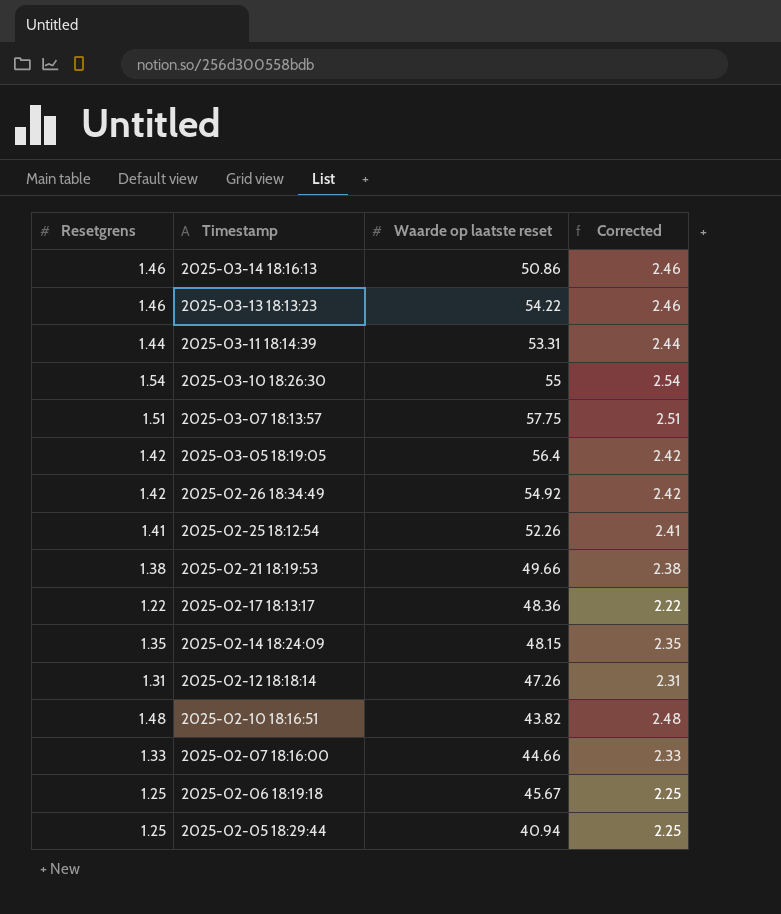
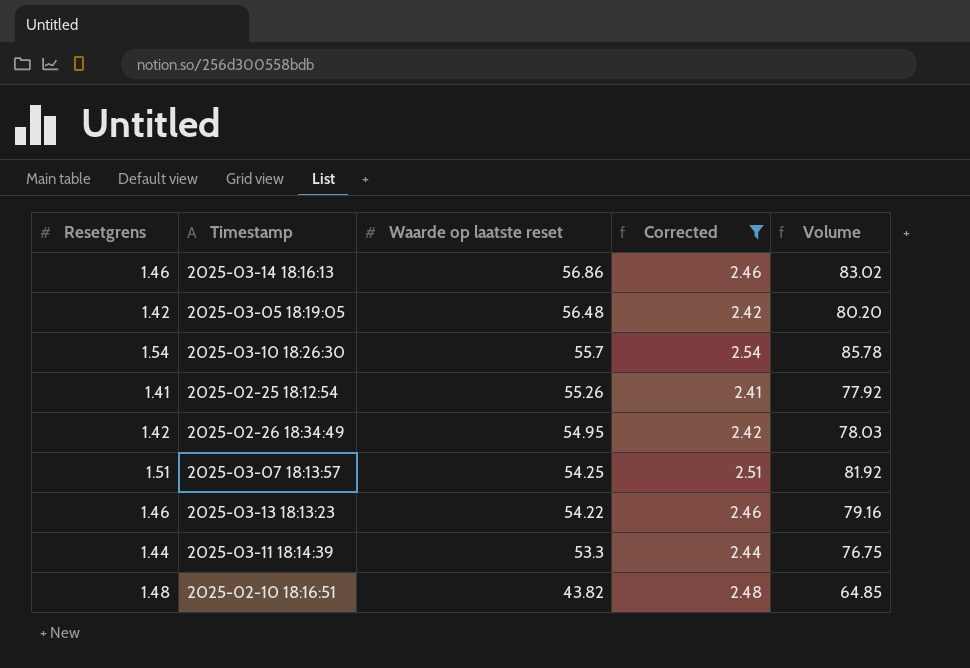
filter: none -> Corrected >= 2.41
row order: Timestamp descending -> Waarde op laatste reset descending
column Volume | formula: none -> [Resetgrens] * [Waarde op laatste reset]
2025-03-14 18:16:13 | Waarde op laatste reset: 50.86 -> 56.86
2025-03-05 18:19:05 | Waarde op laatste reset: 56.4 -> 56.48
2025-03-10 18:26:30 | Waarde op laatste reset: 55 -> 55.7
2025-02-25 18:12:54 | Waarde op laatste reset: 52.26 -> 55.26
2025-02-26 18:34:49 | Waarde op laatste reset: 54.92 -> 54.95
2025-03-07 18:13:57 | Waarde op laatste reset: 57.75 -> 54.25
2025-03-11 18:14:39 | Waarde op laatste reset: 53.31 -> 53.3

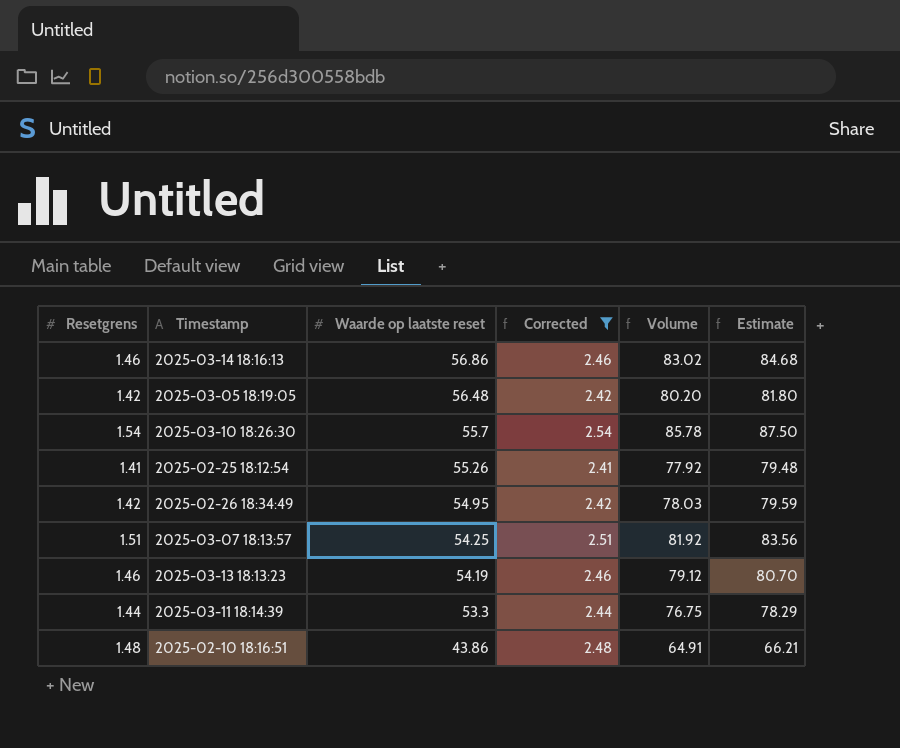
column Estimate | formula: none -> [Volume] * 1.02
2025-03-13 18:13:23 | Waarde op laatste reset: 54.22 -> 54.19
2025-03-13 18:13:23 | Volume: 79.16 -> 79.12
2025-02-10 18:16:51 | Waarde op laatste reset: 43.82 -> 43.86
2025-02-10 18:16:51 | Volume: 64.85 -> 64.91

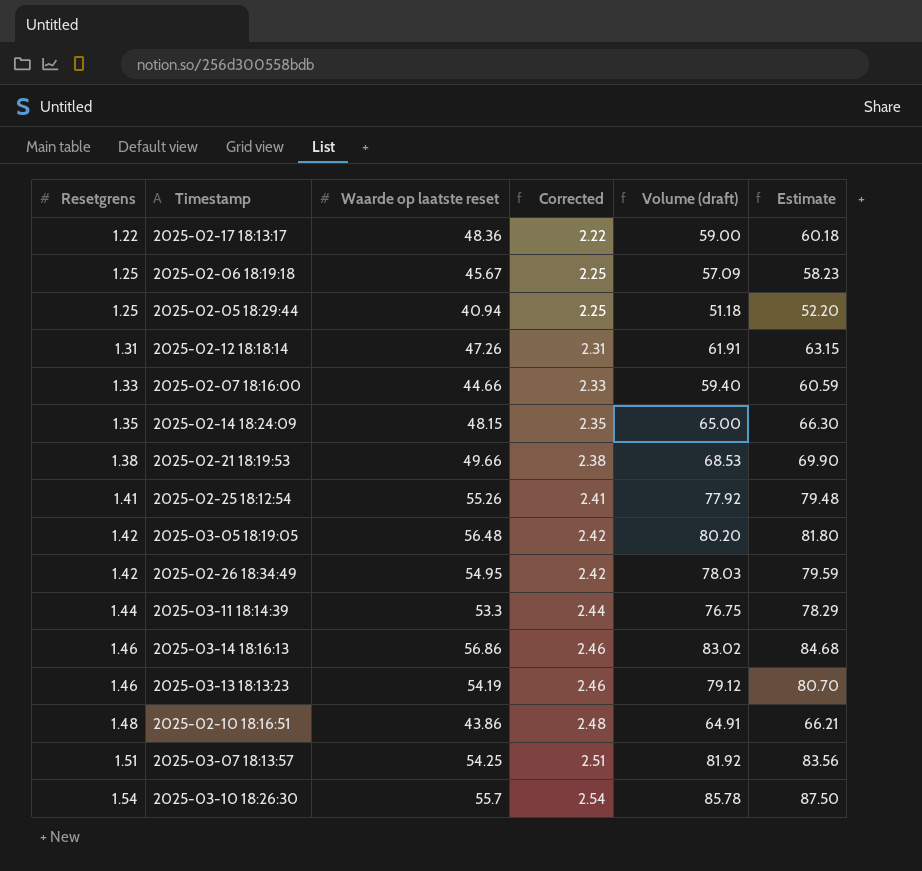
filter: Corrected >= 2.41 -> none
row order: Waarde op laatste reset descending -> Resetgrens ascending
column name: Volume -> Volume (draft)

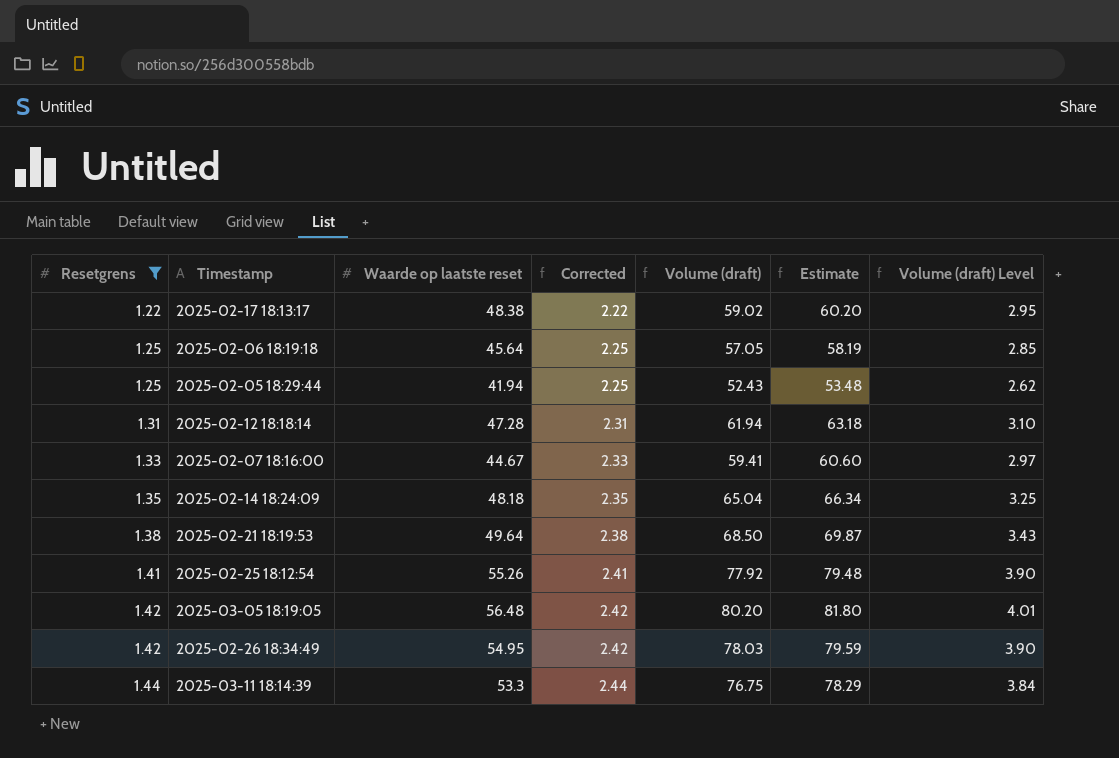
filter: none -> Resetgrens <= 1.44
column Volume (draft) Level | formula: none -> [Volume (draft)] * 0.05
2025-02-17 18:13:17 | Waarde op laatste reset: 48.36 -> 48.38
2025-02-17 18:13:17 | Volume (draft): 59.00 -> 59.02
2025-02-17 18:13:17 | Estimate: 60.18 -> 60.20
2025-02-06 18:19:18 | Waarde op laatste reset: 45.67 -> 45.64
2025-02-06 18:19:18 | Volume (draft): 57.09 -> 57.05
2025-02-06 18:19:18 | Estimate: 58.23 -> 58.19
2025-02-05 18:29:44 | Waarde op laatste reset: 40.94 -> 41.94
2025-02-05 18:29:44 | Volume (draft): 51.18 -> 52.43
2025-02-05 18:29:44 | Estimate: 52.20 -> 53.48
2025-02-12 18:18:14 | Waarde op laatste reset: 47.26 -> 47.28
2025-02-12 18:18:14 | Volume (draft): 61.91 -> 61.94
2025-02-12 18:18:14 | Estimate: 63.15 -> 63.18
2025-02-07 18:16:00 | Waarde op laatste reset: 44.66 -> 44.67
2025-02-07 18:16:00 | Volume (draft): 59.40 -> 59.41
2025-02-07 18:16:00 | Estimate: 60.59 -> 60.60
2025-02-14 18:24:09 | Waarde op laatste reset: 48.15 -> 48.18
2025-02-14 18:24:09 | Volume (draft): 65.00 -> 65.04
2025-02-14 18:24:09 | Estimate: 66.30 -> 66.34
2025-02-21 18:19:53 | Waarde op laatste reset: 49.66 -> 49.64
2025-02-21 18:19:53 | Volume (draft): 68.53 -> 68.50
2025-02-21 18:19:53 | Estimate: 69.90 -> 69.87

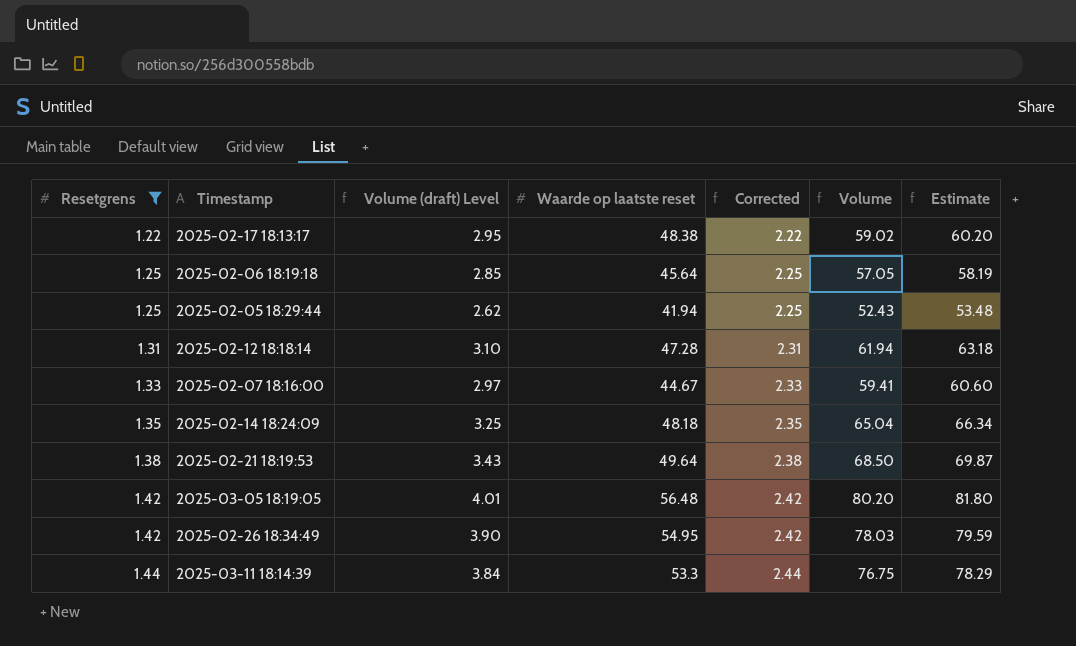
column Volume (draft) Level | position: 7 -> 3
column name: Volume (draft) -> Volume
row 2025-02-25 18:12:54: 1.41 | 55.26 | 2.41 | 77.92 | 79.48 | 3.90 -> none

